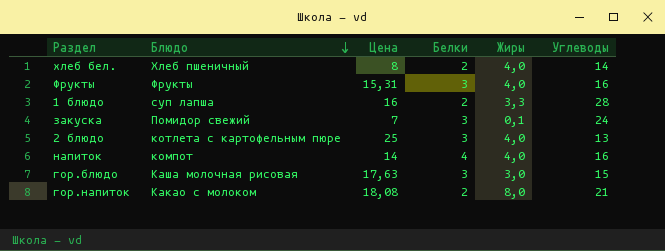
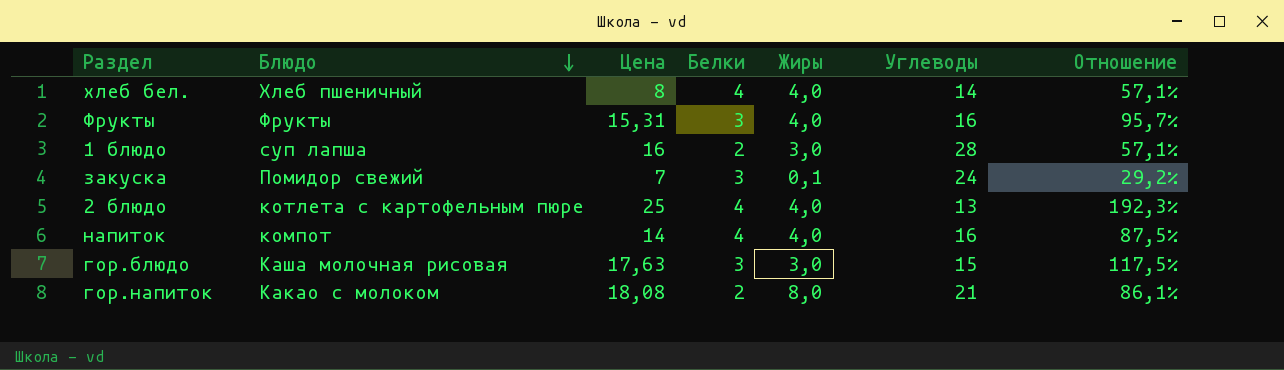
column Отношение | formula: none -> [Цена] / [Углеводы]
хлеб бел. | Белки: 2 -> 4
1 блюдо | Жиры: 3,3 -> 3,0
2 блюдо | Белки: 3 -> 4

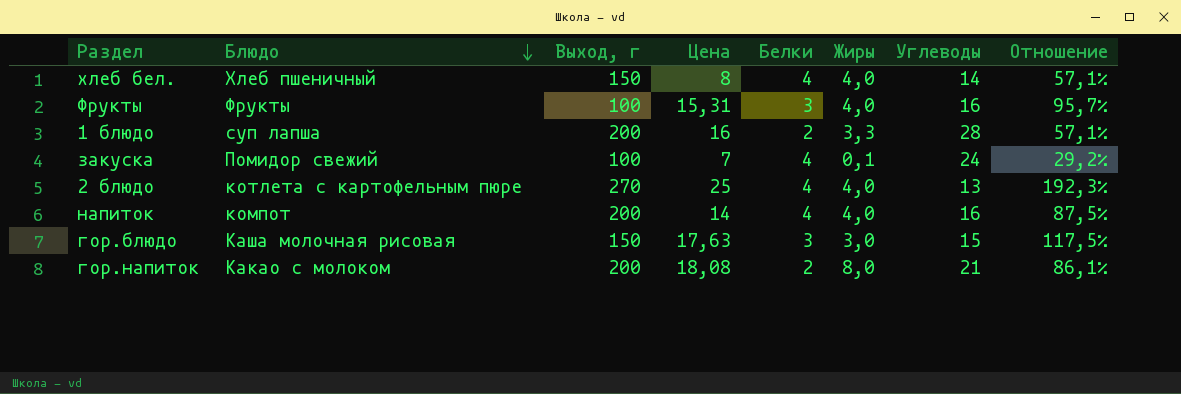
column Выход, г | position: none -> 3
1 блюдо | Жиры: 3,0 -> 3,3
закуска | Белки: 3 -> 4

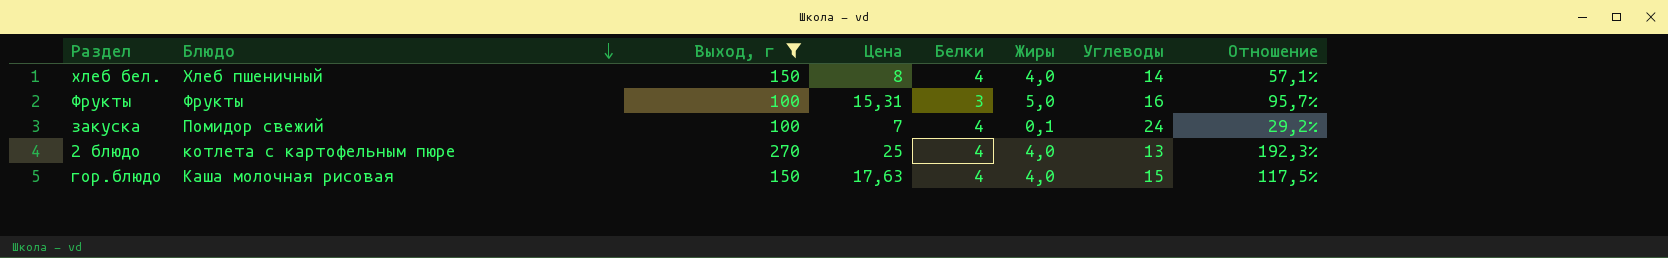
filter: none -> Выход, г != 200
Фрукты | Жиры: 4,0 -> 5,0
гор.блюдо | Белки: 3 -> 4
гор.блюдо | Жиры: 3,0 -> 4,0

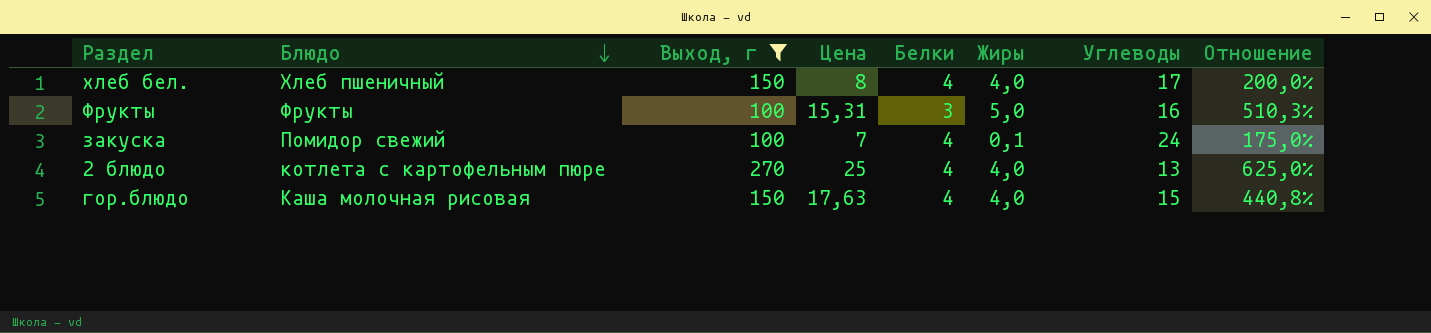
column Отношение | formula: [Цена] / [Углеводы] -> [Цена] / [Белки]
хлеб бел. | Углеводы: 14 -> 17

